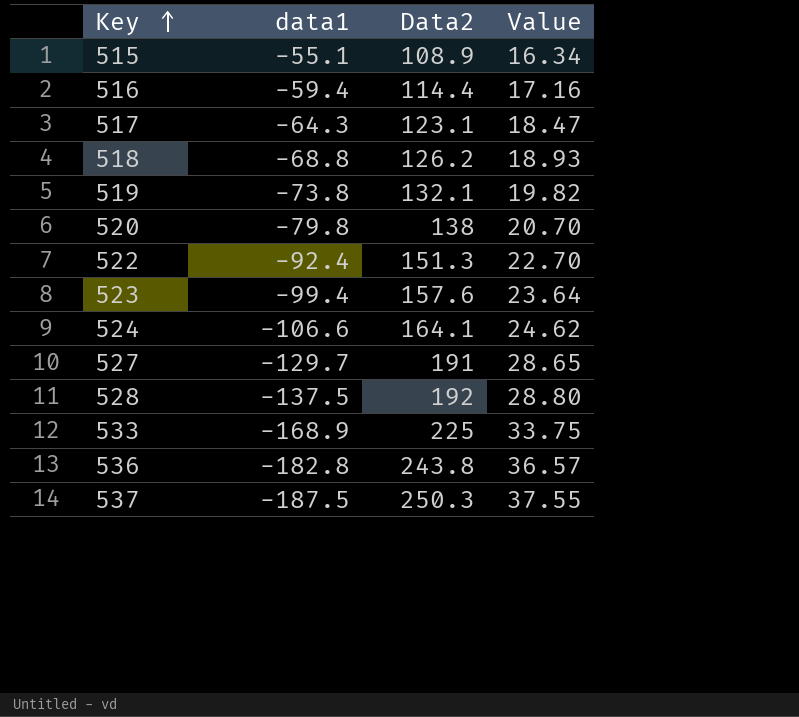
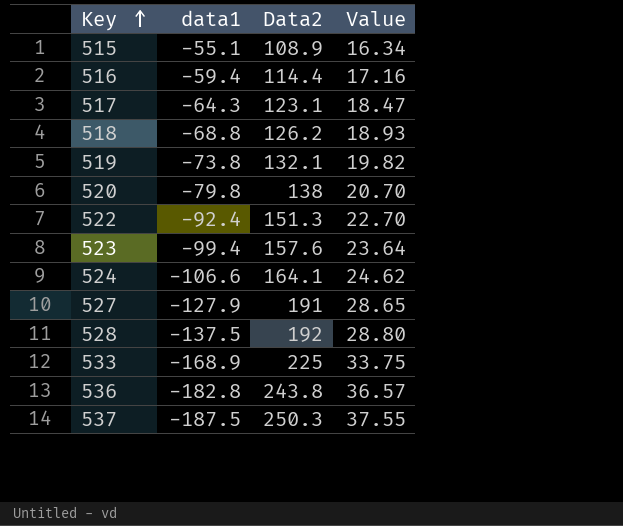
527 | data1: -129.7 -> -127.9

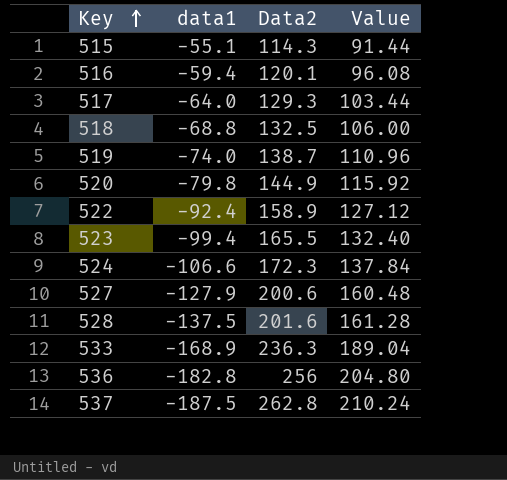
column Value | formula: [Data2] * 0.15 -> [Data2] * 0.8
515 | Data2: 108.9 -> 114.3
516 | Data2: 114.4 -> 120.1
517 | data1: -64.3 -> -64.0
517 | Data2: 123.1 -> 129.3
518 | Data2: 126.2 -> 132.5
519 | data1: -73.8 -> -74.0
519 | Data2: 132.1 -> 138.7
520 | Data2: 138 -> 144.9
522 | Data2: 151.3 -> 158.9
523 | Data2: 157.6 -> 165.5
524 | Data2: 164.1 -> 172.3
527 | Data2: 191 -> 200.6
528 | Data2: 192 -> 201.6
533 | Data2: 225 -> 236.3
536 | Data2: 243.8 -> 256
537 | Data2: 250.3 -> 262.8

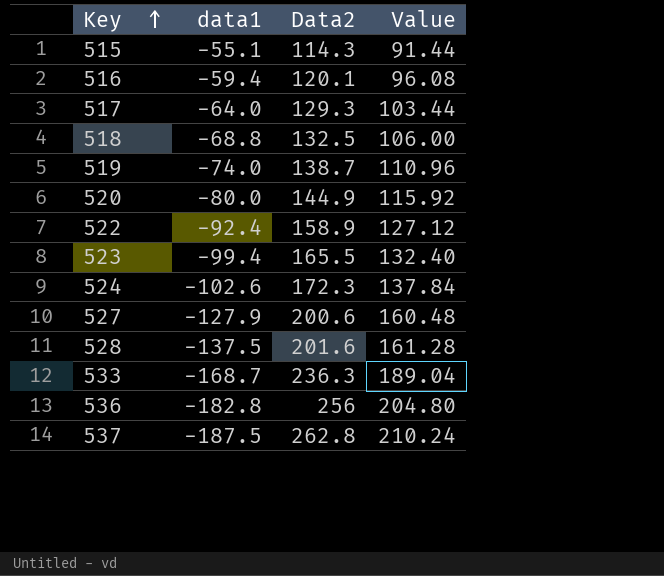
520 | data1: -79.8 -> -80.0
524 | data1: -106.6 -> -102.6
533 | data1: -168.9 -> -168.7

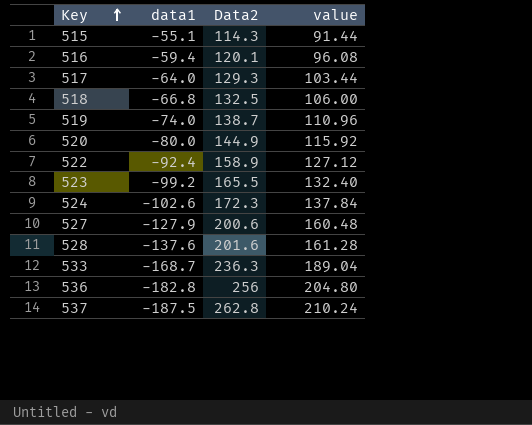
column name: Value -> value
518 | data1: -68.8 -> -66.8
523 | data1: -99.4 -> -99.2
528 | data1: -137.5 -> -137.6

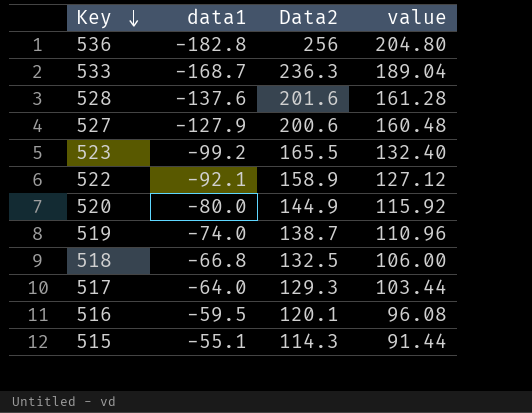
row order: Key ascending -> Key descending
row 524: -102.6 | 172.3 | 137.84 -> none
row 537: -187.5 | 262.8 | 210.24 -> none
522 | data1: -92.4 -> -92.1
516 | data1: -59.4 -> -59.5

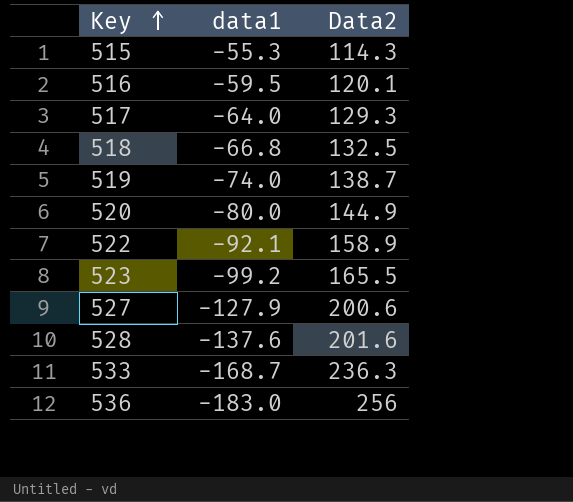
row order: Key descending -> Key ascending
column value | formula: [Data2] * 0.8 -> none
515 | data1: -55.1 -> -55.3
536 | data1: -182.8 -> -183.0

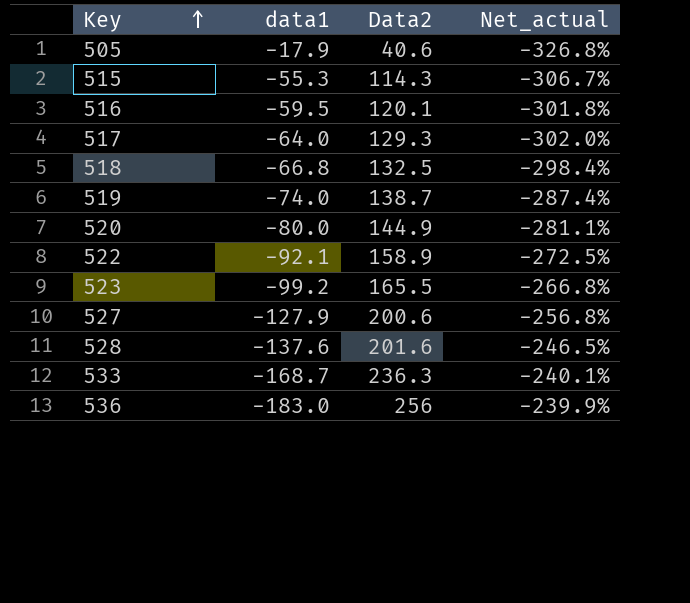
column Net_actual | formula: none -> ([Data2] - [data1]) / [data1]
row 505: none -> -17.9 | 40.6 | -326.8%

